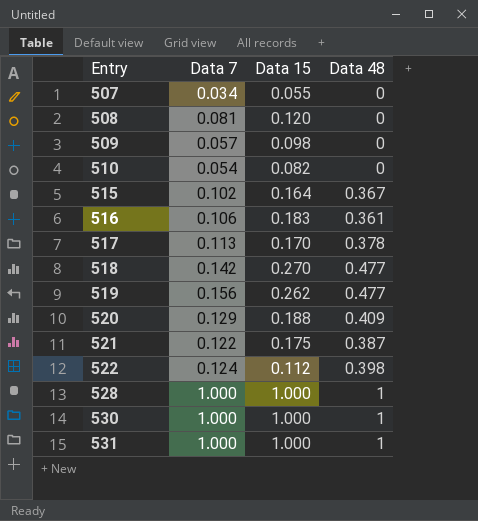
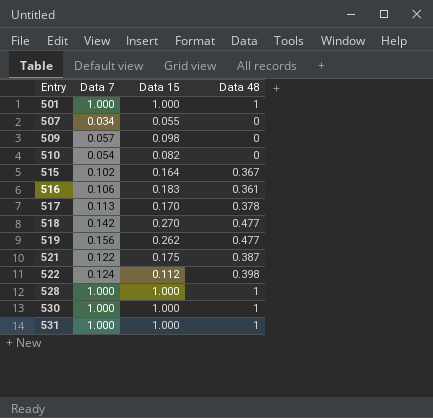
row 508: 0.081 | 0.120 | 0 -> none
row 520: 0.129 | 0.188 | 0.409 -> none
row 501: none -> 1.000 | 1.000 | 1

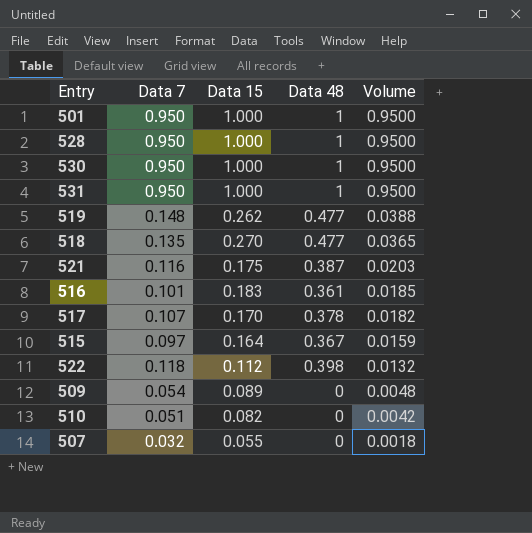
row order: Entry ascending -> Volume descending
column Volume | formula: none -> [Data 7] * [Data 15]
501 | Data 7: 1.000 -> 0.950
528 | Data 7: 1.000 -> 0.950
530 | Data 7: 1.000 -> 0.950
531 | Data 7: 1.000 -> 0.950
519 | Data 7: 0.156 -> 0.148
518 | Data 7: 0.142 -> 0.135
521 | Data 7: 0.122 -> 0.116
516 | Data 7: 0.106 -> 0.101
517 | Data 7: 0.113 -> 0.107
515 | Data 7: 0.102 -> 0.097
522 | Data 7: 0.124 -> 0.118
509 | Data 7: 0.057 -> 0.054
509 | Data 15: 0.098 -> 0.089
510 | Data 7: 0.054 -> 0.051
507 | Data 7: 0.034 -> 0.032

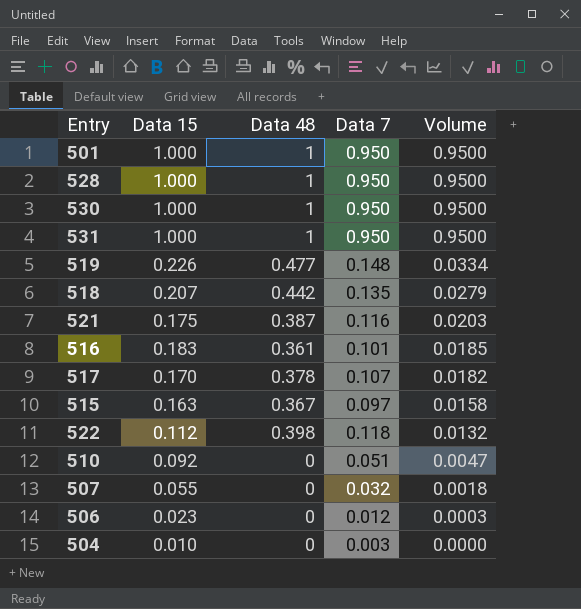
column Data 7 | position: 2 -> 4
row 509: 0.054 | 0.089 | 0 | 0.0048 -> none
519 | Data 15: 0.262 -> 0.226
519 | Volume: 0.0388 -> 0.0334
518 | Data 15: 0.270 -> 0.207
518 | Data 48: 0.477 -> 0.442
518 | Volume: 0.0365 -> 0.0279
515 | Data 15: 0.164 -> 0.163
515 | Volume: 0.0159 -> 0.0158
510 | Data 15: 0.082 -> 0.092
510 | Volume: 0.0042 -> 0.0047
row 506: none -> 0.023 | 0 | 0.012 | 0.0003
row 504: none -> 0.010 | 0 | 0.003 | 0.0000

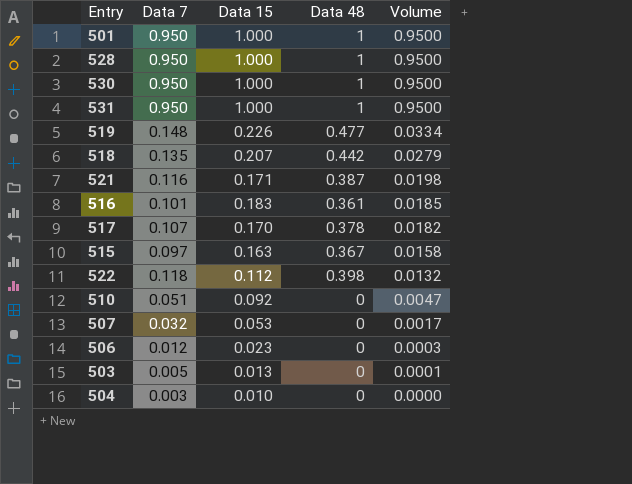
column Data 7 | position: 4 -> 2
521 | Data 15: 0.175 -> 0.171
521 | Volume: 0.0203 -> 0.0198
507 | Data 15: 0.055 -> 0.053
507 | Volume: 0.0018 -> 0.0017
row 503: none -> 0.005 | 0.013 | 0 | 0.0001

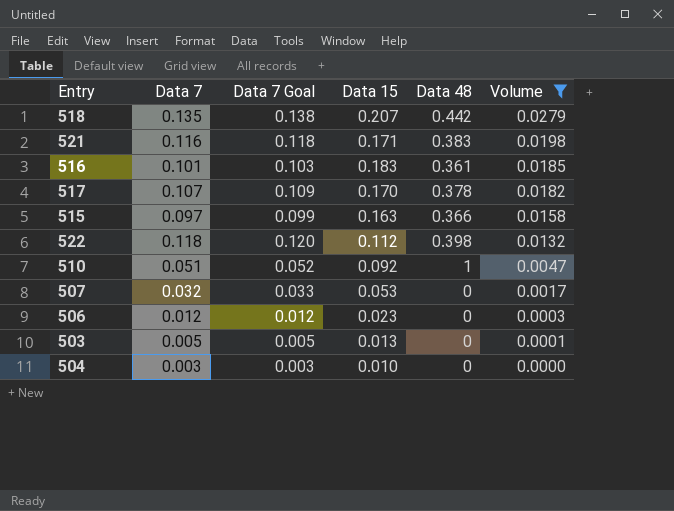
filter: none -> Volume <= 0.0279
column Data 7 Goal | formula: none -> [Data 7] * 1.02
521 | Data 48: 0.387 -> 0.383
515 | Data 48: 0.367 -> 0.366
510 | Data 48: 0 -> 1

